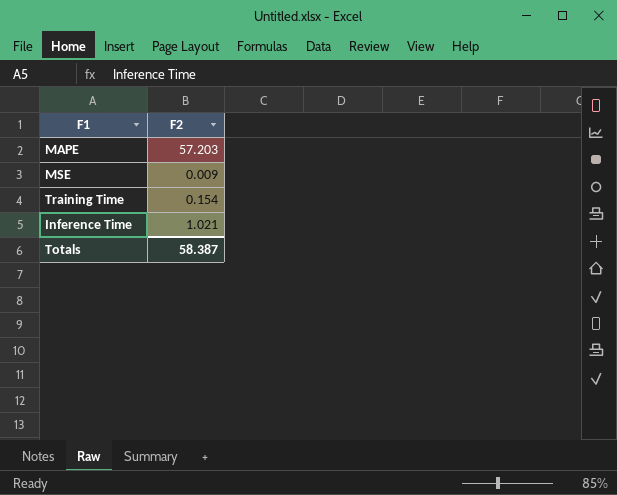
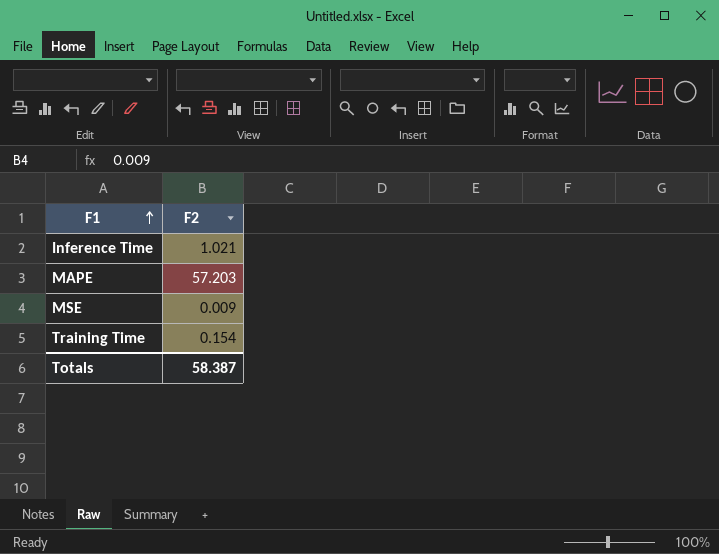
row order: none -> F1 ascending

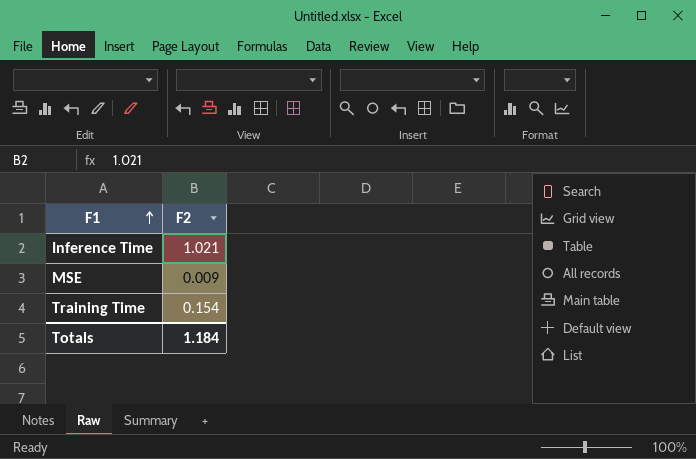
row MAPE: 57.203 -> none
Totals | F2: 58.387 -> 1.184

